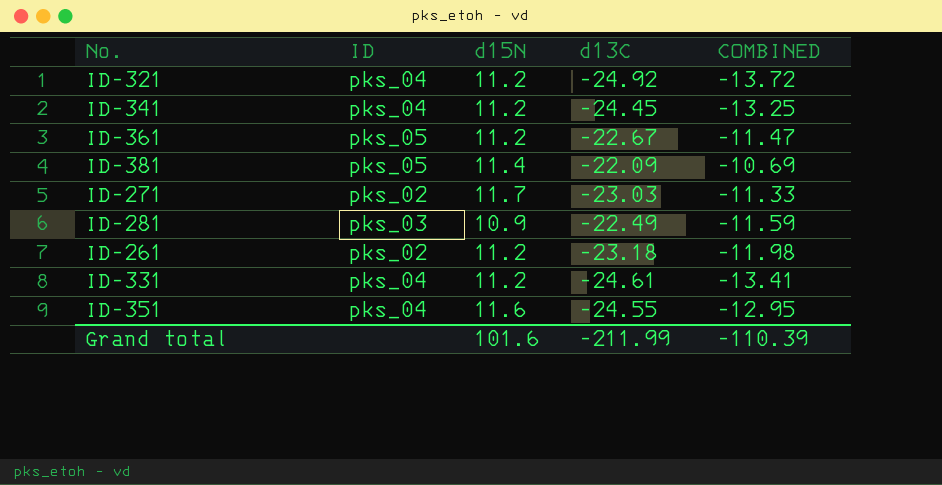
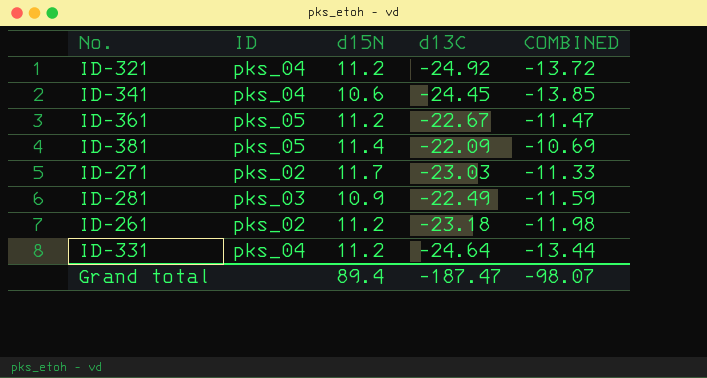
row ID-351: pks_04 | 11.6 | -24.55 | -12.95 -> none
ID-341 | d15N: 11.2 -> 10.6
ID-341 | COMBINED: -13.25 -> -13.85
ID-331 | d13C: -24.61 -> -24.64
ID-331 | COMBINED: -13.41 -> -13.44
Grand total | d15N: 101.6 -> 89.4
Grand total | d13C: -211.99 -> -187.47
Grand total | COMBINED: -110.39 -> -98.07

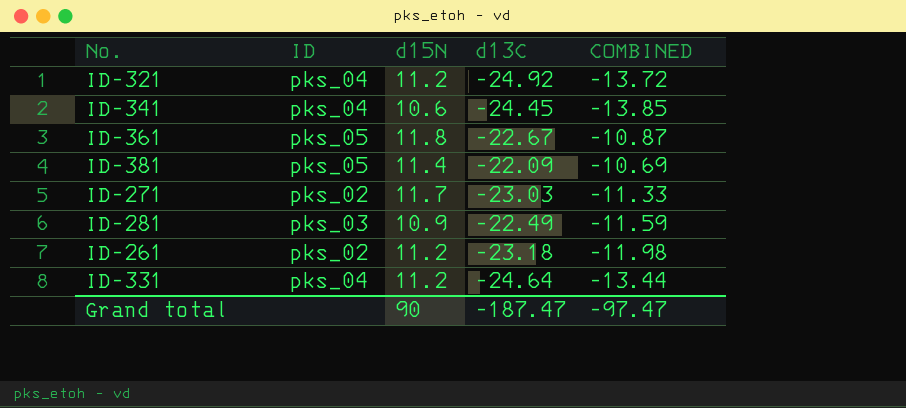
ID-361 | d15N: 11.2 -> 11.8
ID-361 | COMBINED: -11.47 -> -10.87
Grand total | d15N: 89.4 -> 90
Grand total | COMBINED: -98.07 -> -97.47

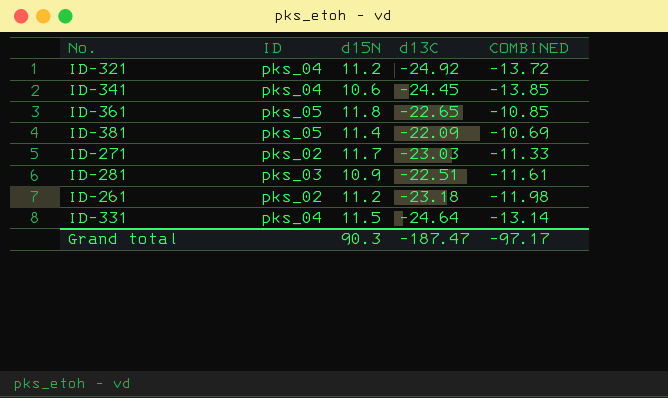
ID-361 | d13C: -22.67 -> -22.65
ID-361 | COMBINED: -10.87 -> -10.85
ID-281 | d13C: -22.49 -> -22.51
ID-281 | COMBINED: -11.59 -> -11.61
ID-331 | d15N: 11.2 -> 11.5
ID-331 | COMBINED: -13.44 -> -13.14
Grand total | d15N: 90 -> 90.3
Grand total | COMBINED: -97.47 -> -97.17

